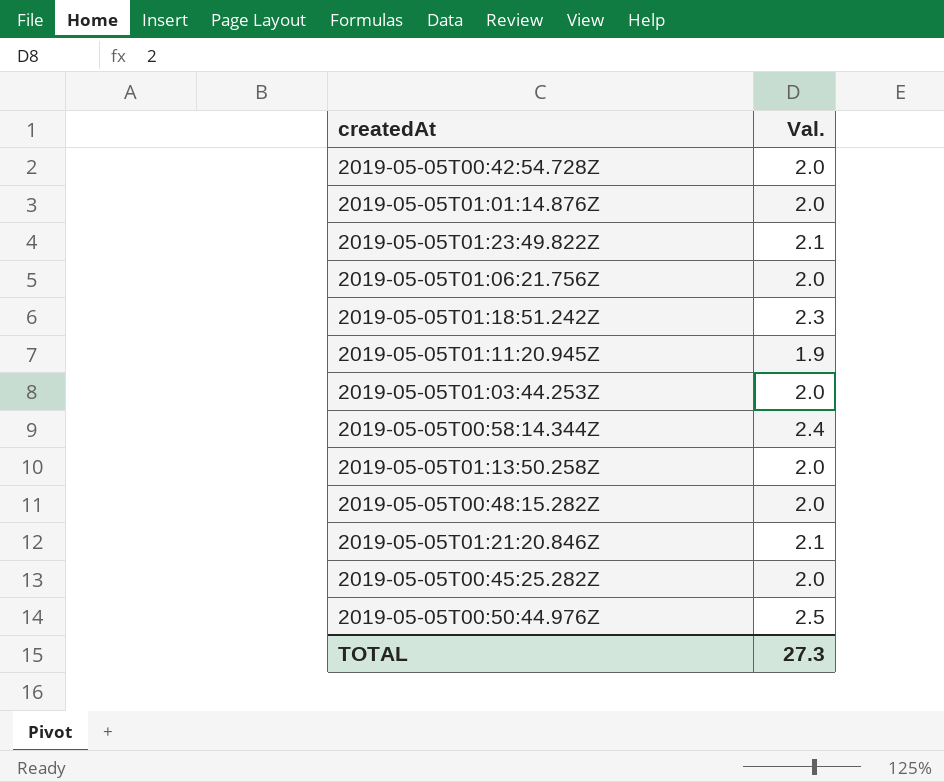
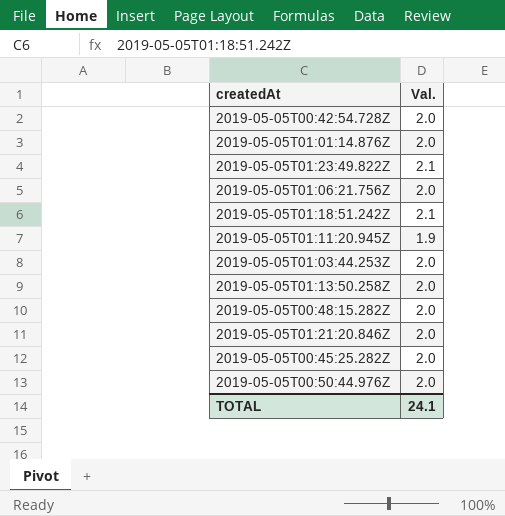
row 2019-05-05T00:58:14.344Z: 2.4 -> none
2019-05-05T01:18:51.242Z | Val.: 2.3 -> 2.1
2019-05-05T01:21:20.846Z | Val.: 2.1 -> 2.0
2019-05-05T00:50:44.976Z | Val.: 2.5 -> 2.0
TOTAL | Val.: 27.3 -> 24.1

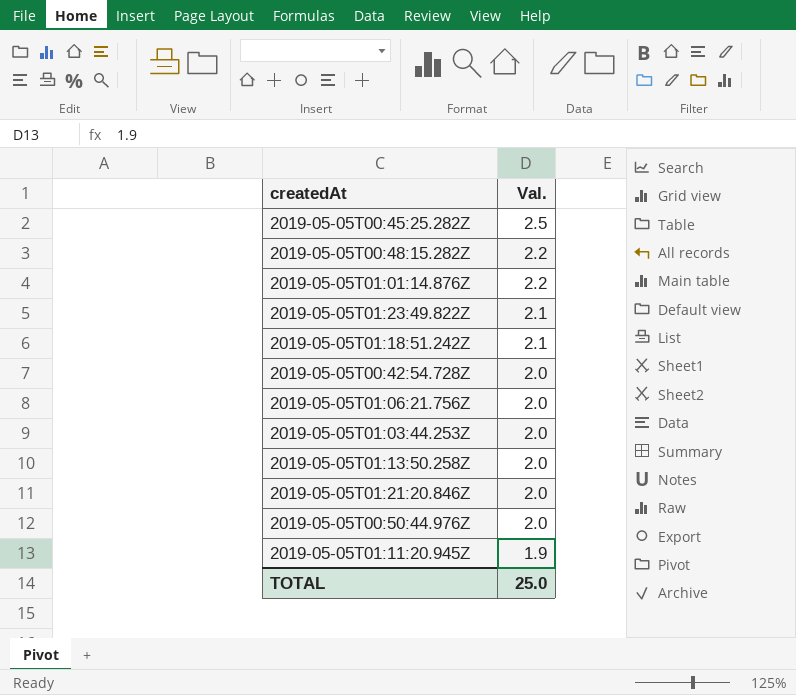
row order: none -> Val. descending
2019-05-05T00:45:25.282Z | Val.: 2.0 -> 2.5
2019-05-05T00:48:15.282Z | Val.: 2.0 -> 2.2
2019-05-05T01:01:14.876Z | Val.: 2.0 -> 2.2
TOTAL | Val.: 24.1 -> 25.0

